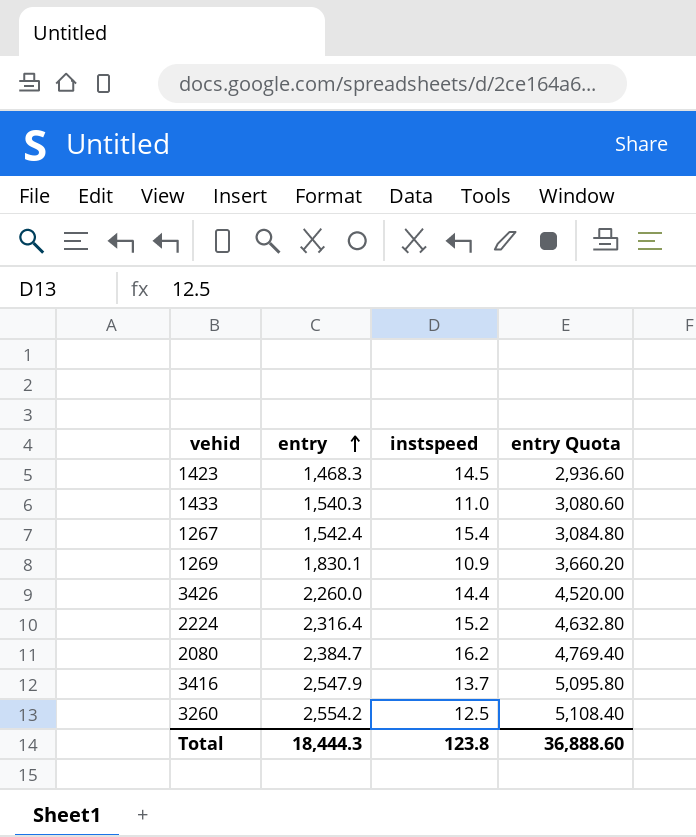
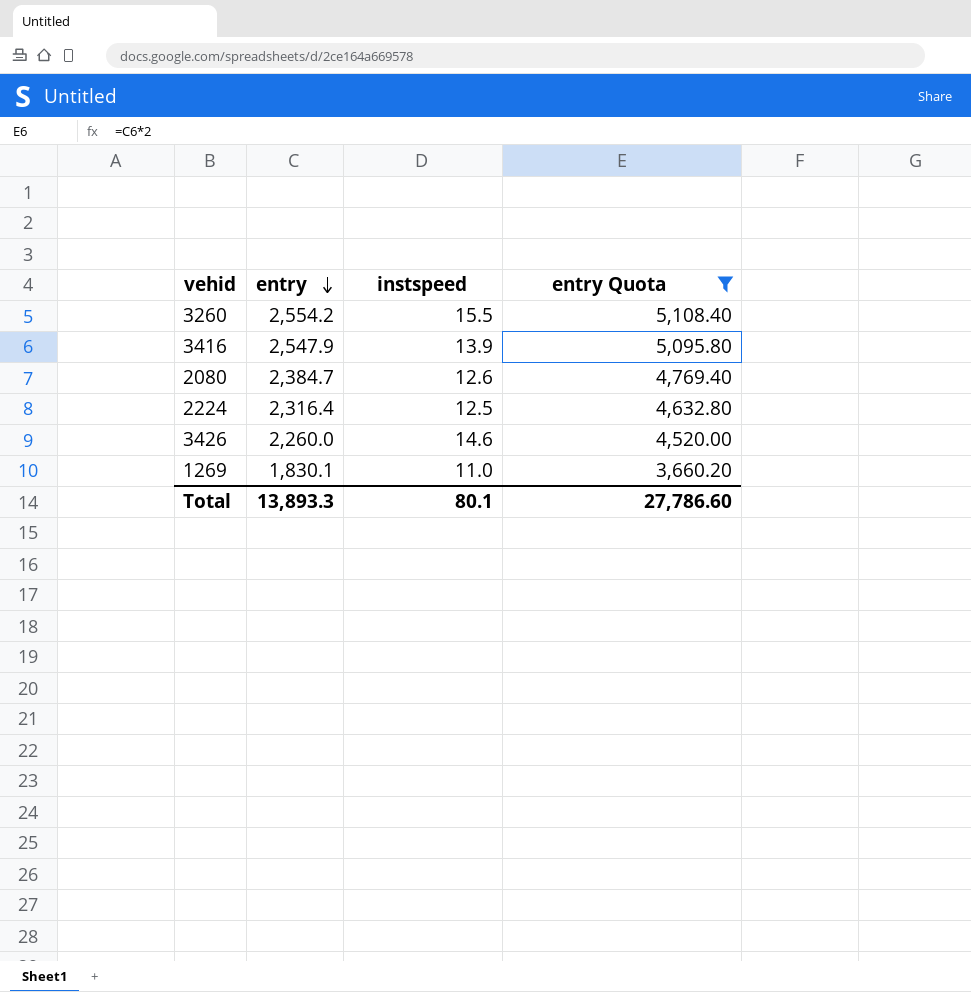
filter: none -> entry Quota >= 3,660.20
row order: entry ascending -> entry descending
3260 | instspeed: 12.5 -> 15.5
3416 | instspeed: 13.7 -> 13.9
2080 | instspeed: 16.2 -> 12.6
2224 | instspeed: 15.2 -> 12.5
3426 | instspeed: 14.4 -> 14.6
1269 | instspeed: 10.9 -> 11.0
Total | entry: 18,444.3 -> 13,893.3
Total | instspeed: 123.8 -> 80.1
Total | entry Quota: 36,888.60 -> 27,786.60

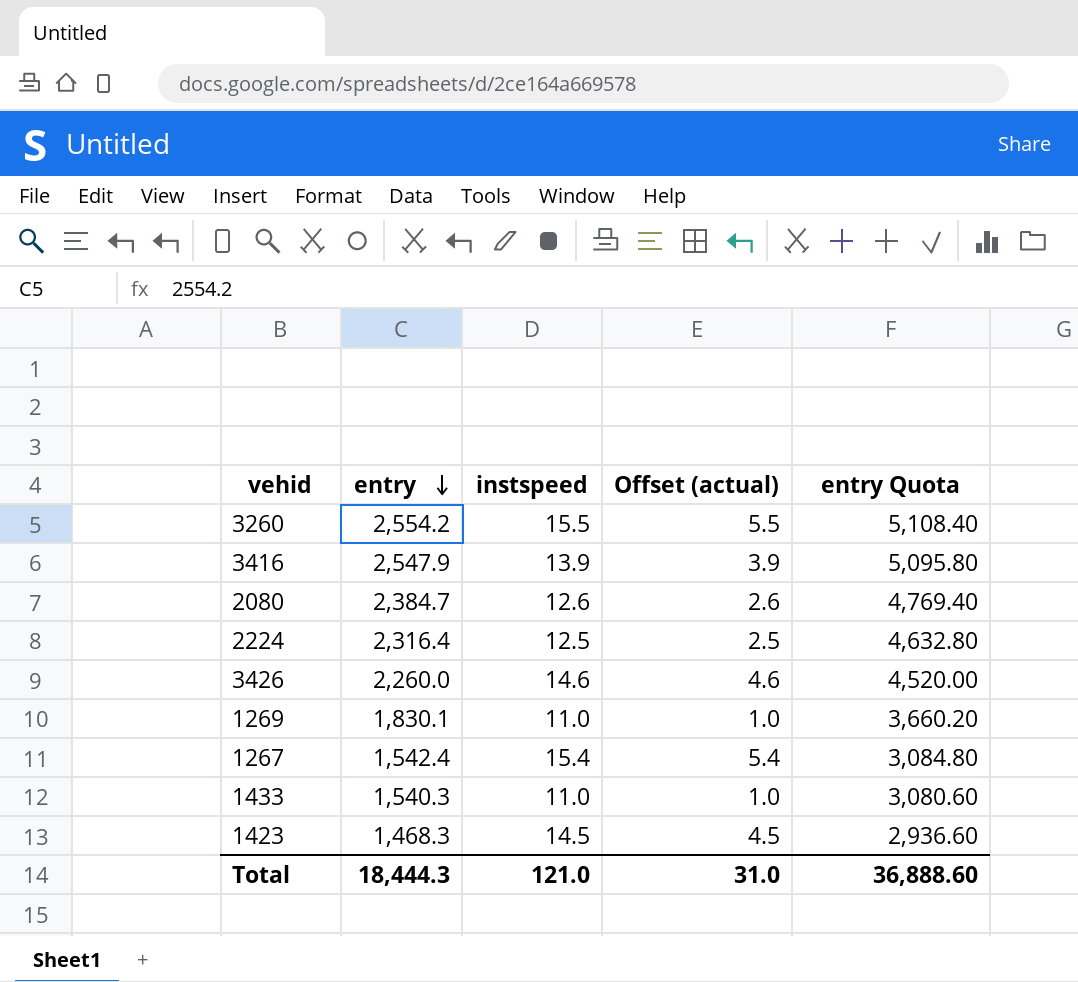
filter: entry Quota >= 3,660.20 -> none
column Offset (actual) | formula: none -> [instspeed] - 10
Total | entry: 13,893.3 -> 18,444.3
Total | instspeed: 80.1 -> 121.0
Total | entry Quota: 27,786.60 -> 36,888.60

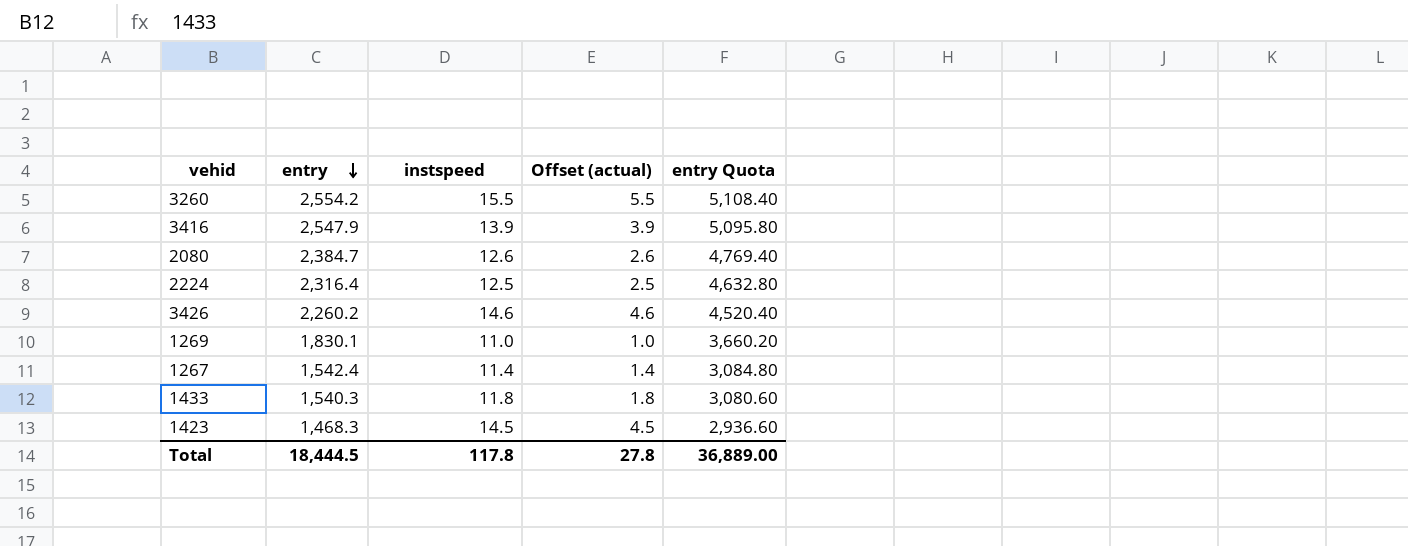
3426 | entry: 2,260.0 -> 2,260.2
3426 | entry Quota: 4,520.00 -> 4,520.40
1267 | instspeed: 15.4 -> 11.4
1267 | Offset (actual): 5.4 -> 1.4
1433 | instspeed: 11.0 -> 11.8
1433 | Offset (actual): 1.0 -> 1.8
Total | entry: 18,444.3 -> 18,444.5
Total | instspeed: 121.0 -> 117.8
Total | Offset (actual): 31.0 -> 27.8
Total | entry Quota: 36,888.60 -> 36,889.00

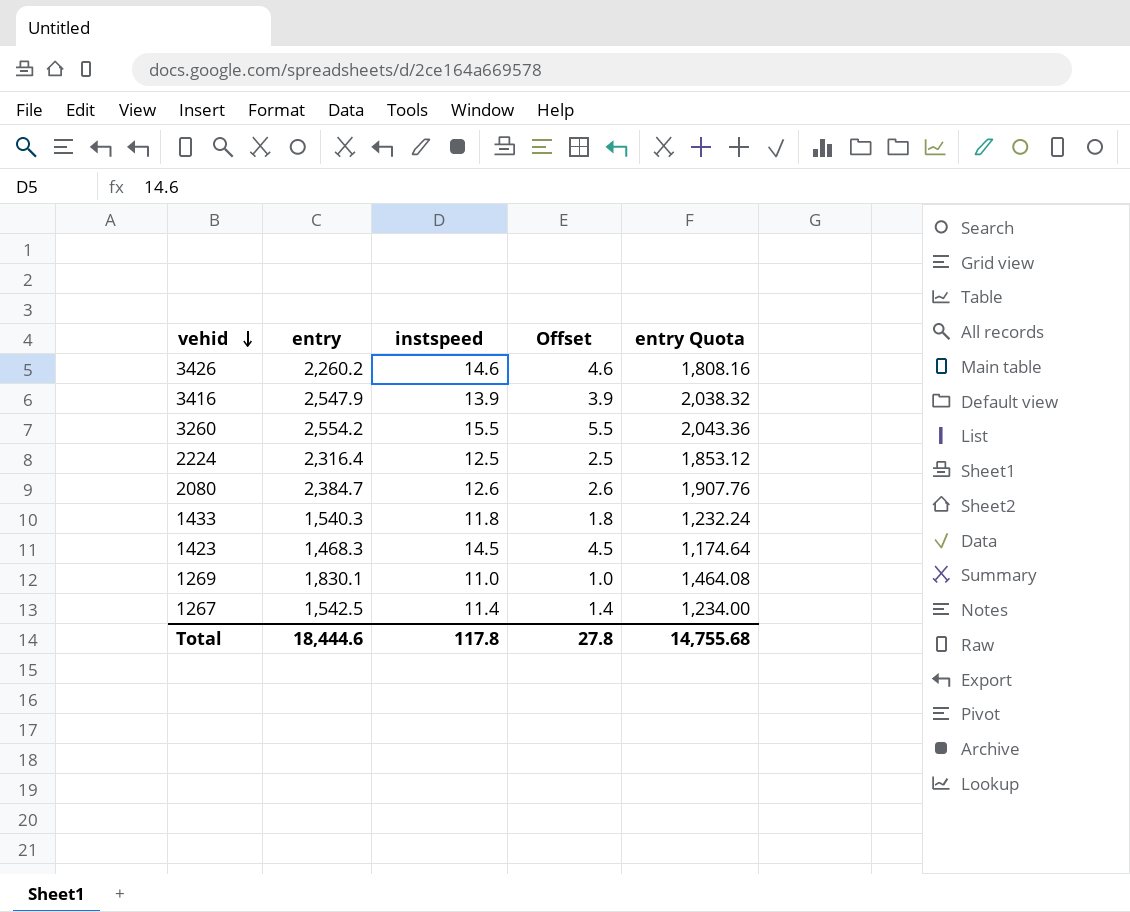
row order: entry descending -> vehid descending
column name: Offset (actual) -> Offset
column entry Quota | formula: [entry] * 2 -> [entry] * 0.8
1267 | entry: 1,542.4 -> 1,542.5
Total | entry: 18,444.5 -> 18,444.6
Total | entry Quota: 36,889.00 -> 14,755.68

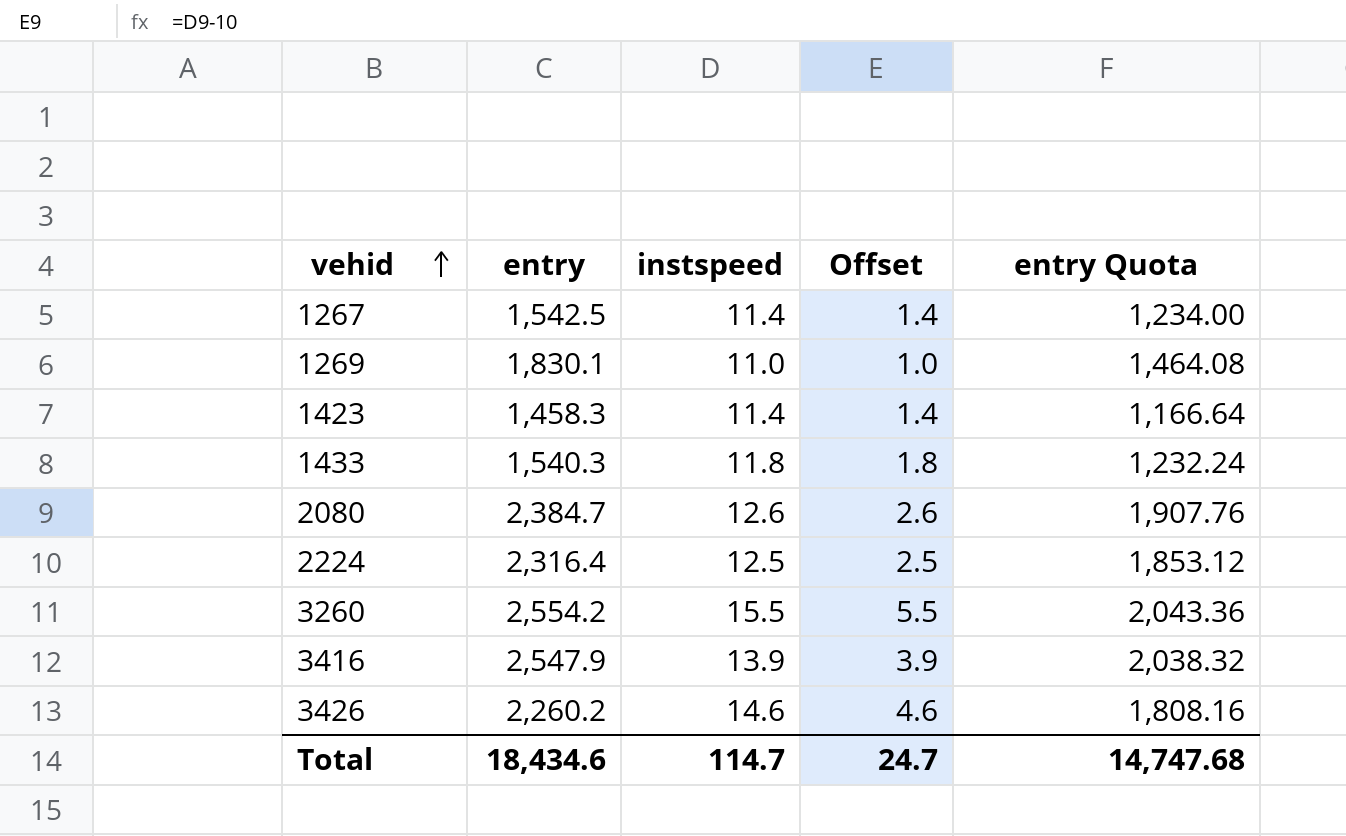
row order: vehid descending -> vehid ascending
1423 | entry: 1,468.3 -> 1,458.3
1423 | instspeed: 14.5 -> 11.4
1423 | Offset: 4.5 -> 1.4
1423 | entry Quota: 1,174.64 -> 1,166.64
Total | entry: 18,444.6 -> 18,434.6
Total | instspeed: 117.8 -> 114.7
Total | Offset: 27.8 -> 24.7
Total | entry Quota: 14,755.68 -> 14,747.68

